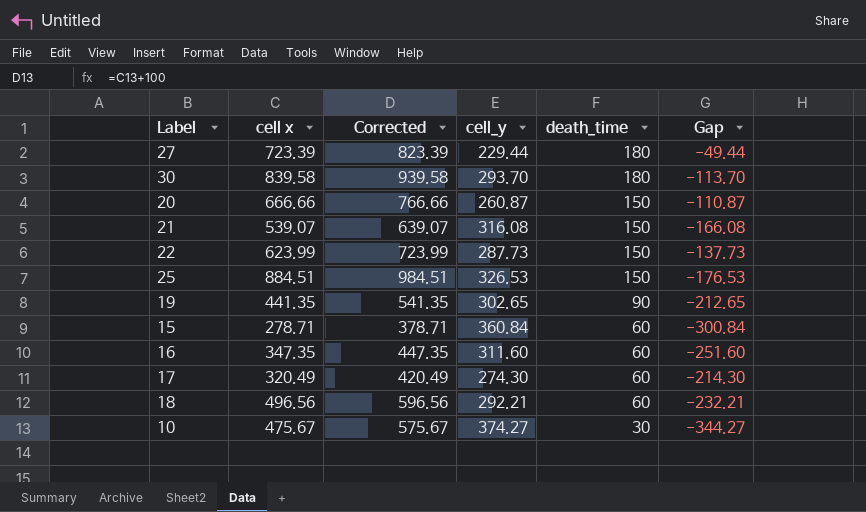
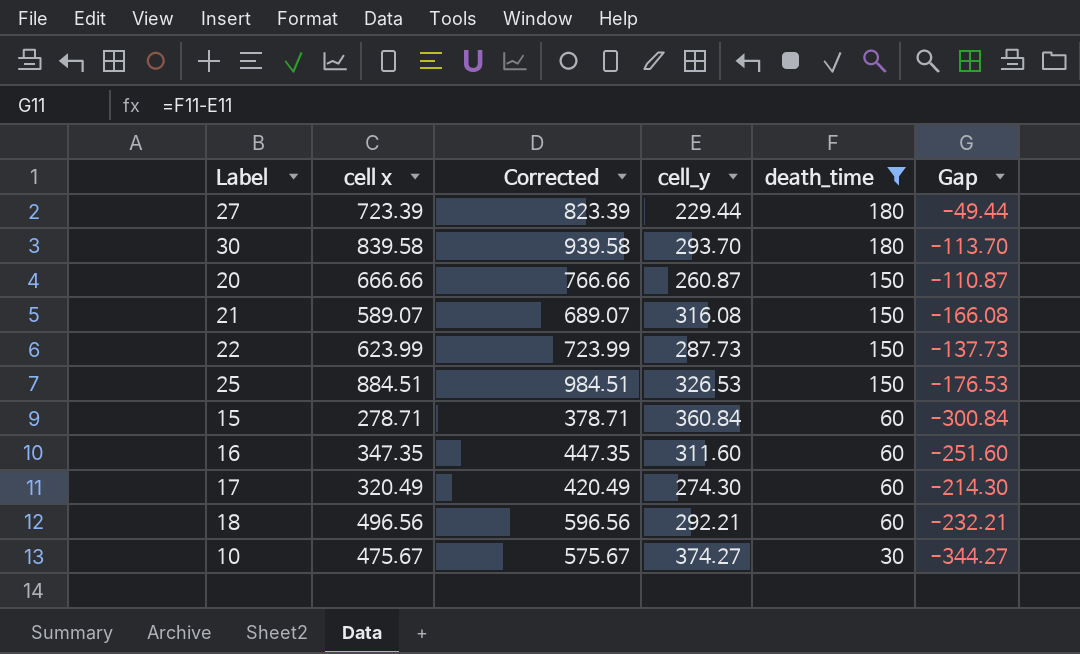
filter: none -> death_time != 90
21 | cell x: 539.07 -> 589.07
21 | Corrected: 639.07 -> 689.07

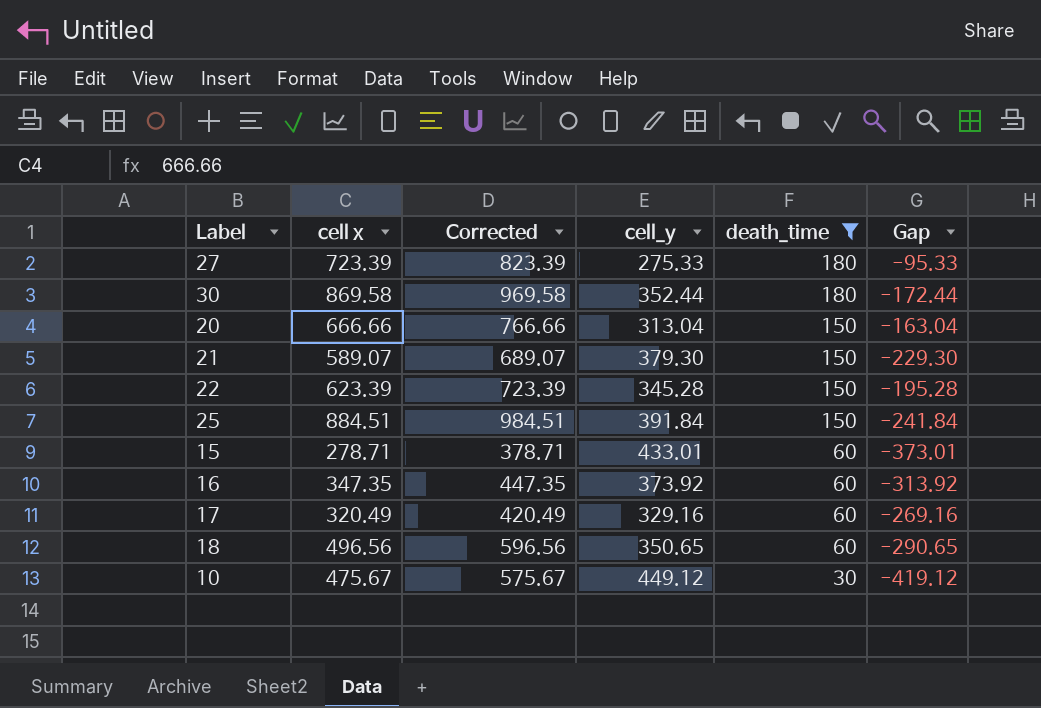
27 | cell_y: 229.44 -> 275.33
27 | Gap: -49.44 -> -95.33
30 | cell x: 839.58 -> 869.58
30 | Corrected: 939.58 -> 969.58
30 | cell_y: 293.70 -> 352.44
30 | Gap: -113.70 -> -172.44
20 | cell_y: 260.87 -> 313.04
20 | Gap: -110.87 -> -163.04
21 | cell_y: 316.08 -> 379.30
21 | Gap: -166.08 -> -229.30
22 | cell x: 623.99 -> 623.39
22 | Corrected: 723.99 -> 723.39
22 | cell_y: 287.73 -> 345.28
22 | Gap: -137.73 -> -195.28
25 | cell_y: 326.53 -> 391.84
25 | Gap: -176.53 -> -241.84
15 | cell_y: 360.84 -> 433.01
15 | Gap: -300.84 -> -373.01
16 | cell_y: 311.60 -> 373.92
16 | Gap: -251.60 -> -313.92
17 | cell_y: 274.30 -> 329.16
17 | Gap: -214.30 -> -269.16
18 | cell_y: 292.21 -> 350.65
18 | Gap: -232.21 -> -290.65
10 | cell_y: 374.27 -> 449.12
10 | Gap: -344.27 -> -419.12

